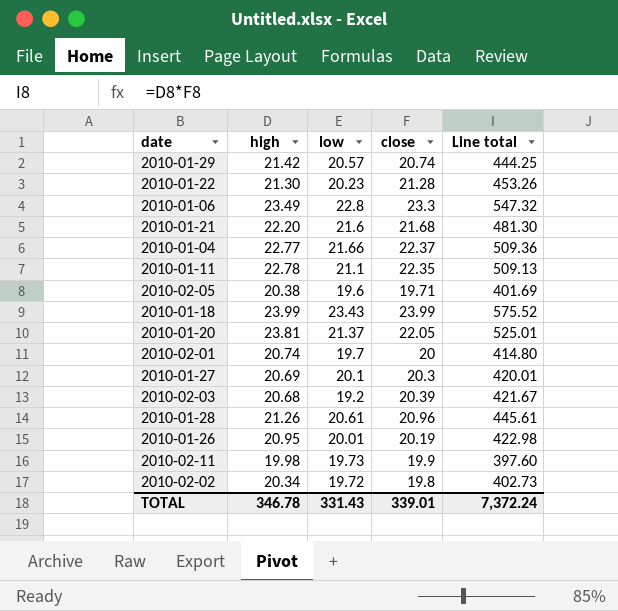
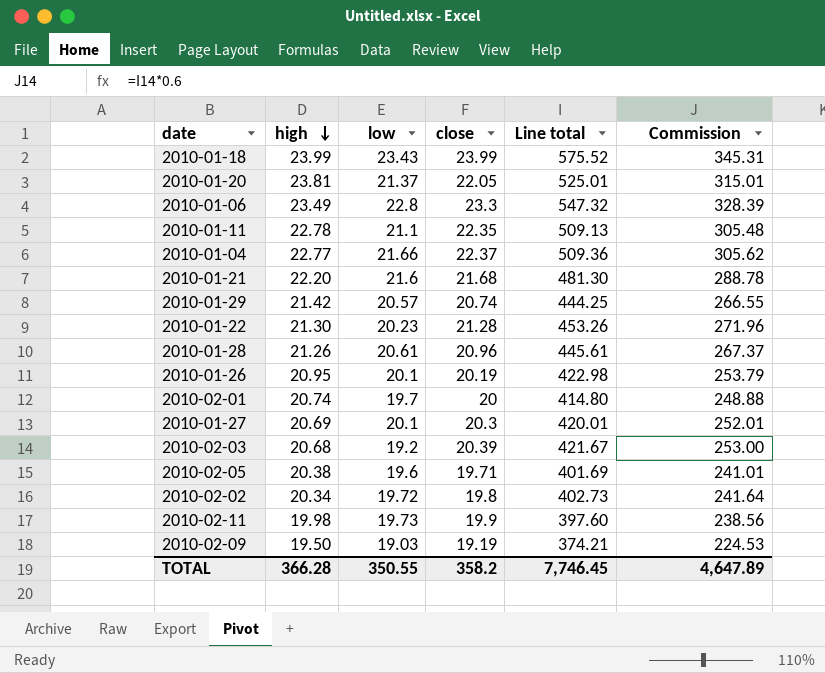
row order: none -> high descending
column Commission | formula: none -> [Line total] * 0.6
2010-01-26 | low: 20.01 -> 20.1
row 2010-02-09: none -> 19.50 | 19.03 | 19.19 | 374.21 | 224.53
TOTAL | high: 346.78 -> 366.28
TOTAL | low: 331.43 -> 350.55
TOTAL | close: 339.01 -> 358.2
TOTAL | Line total: 7,372.24 -> 7,746.45

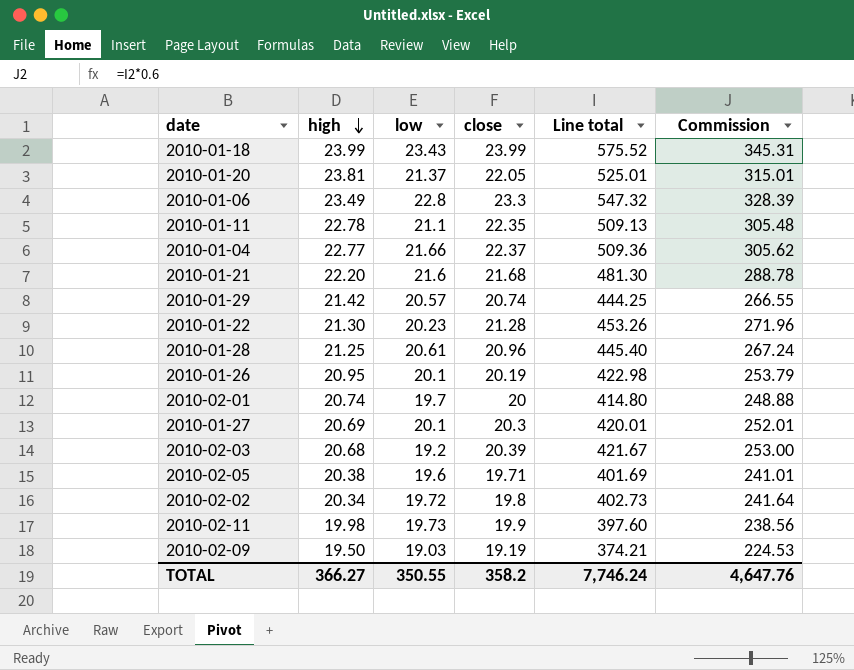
2010-01-28 | high: 21.26 -> 21.25
2010-01-28 | Line total: 445.61 -> 445.40
2010-01-28 | Commission: 267.37 -> 267.24
TOTAL | high: 366.28 -> 366.27
TOTAL | Line total: 7,746.45 -> 7,746.24
TOTAL | Commission: 4,647.89 -> 4,647.76

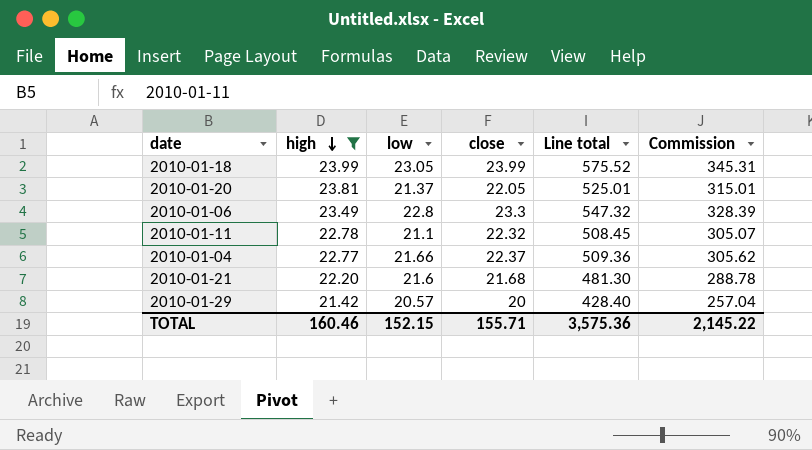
filter: none -> high >= 21.42
2010-01-18 | low: 23.43 -> 23.05
2010-01-11 | close: 22.35 -> 22.32
2010-01-11 | Line total: 509.13 -> 508.45
2010-01-11 | Commission: 305.48 -> 305.07
2010-01-29 | close: 20.74 -> 20
2010-01-29 | Line total: 444.25 -> 428.40
2010-01-29 | Commission: 266.55 -> 257.04
TOTAL | high: 366.27 -> 160.46
TOTAL | low: 350.55 -> 152.15
TOTAL | close: 358.2 -> 155.71
TOTAL | Line total: 7,746.24 -> 3,575.36
TOTAL | Commission: 4,647.76 -> 2,145.22

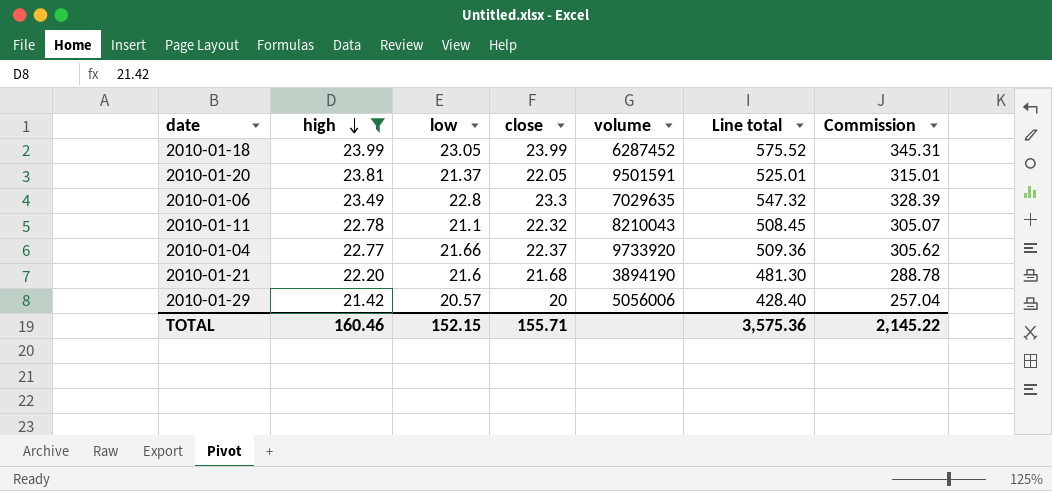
column volume | position: none -> 5

